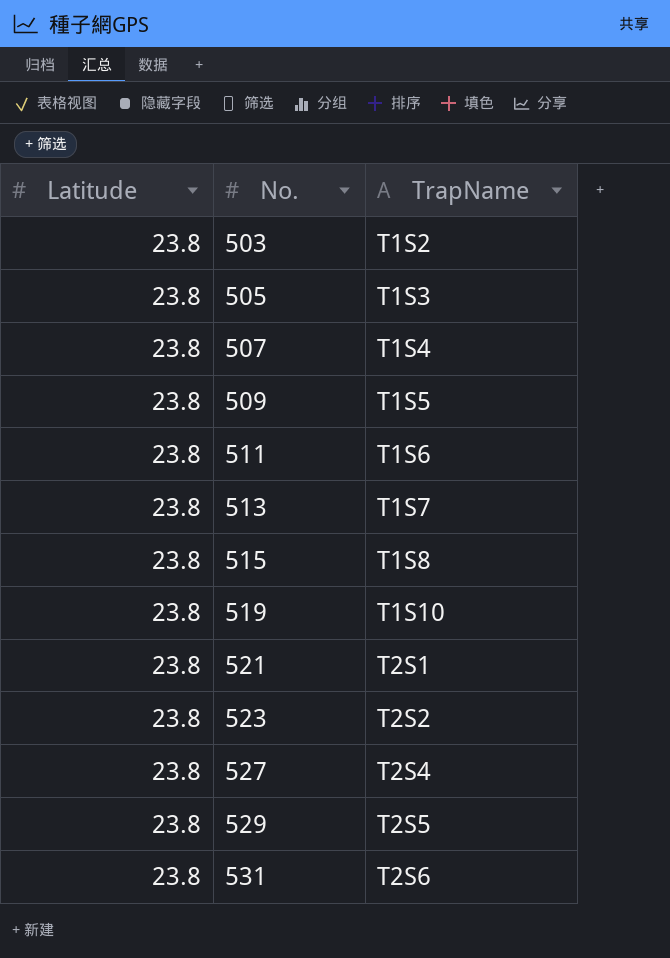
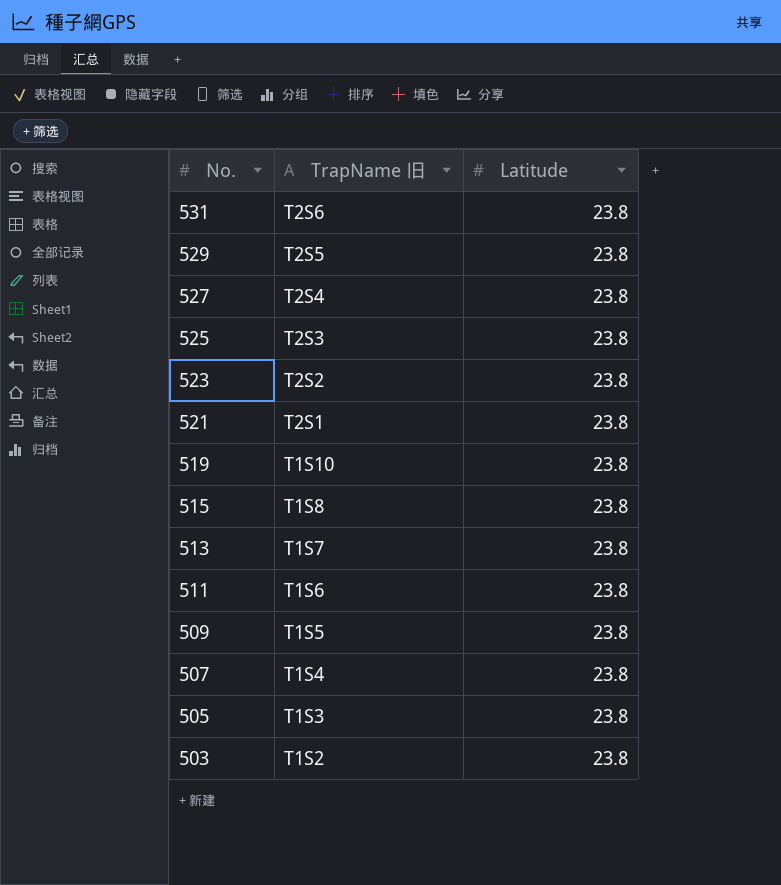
row order: No. ascending -> No. descending
column name: TrapName -> TrapName 旧
column Latitude | position: 1 -> 3
row 525: none -> T2S3 | 23.8

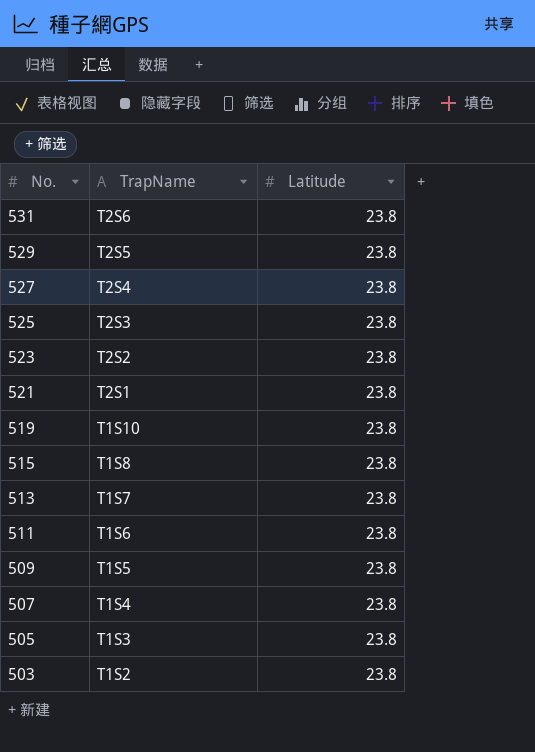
column name: TrapName 旧 -> TrapName

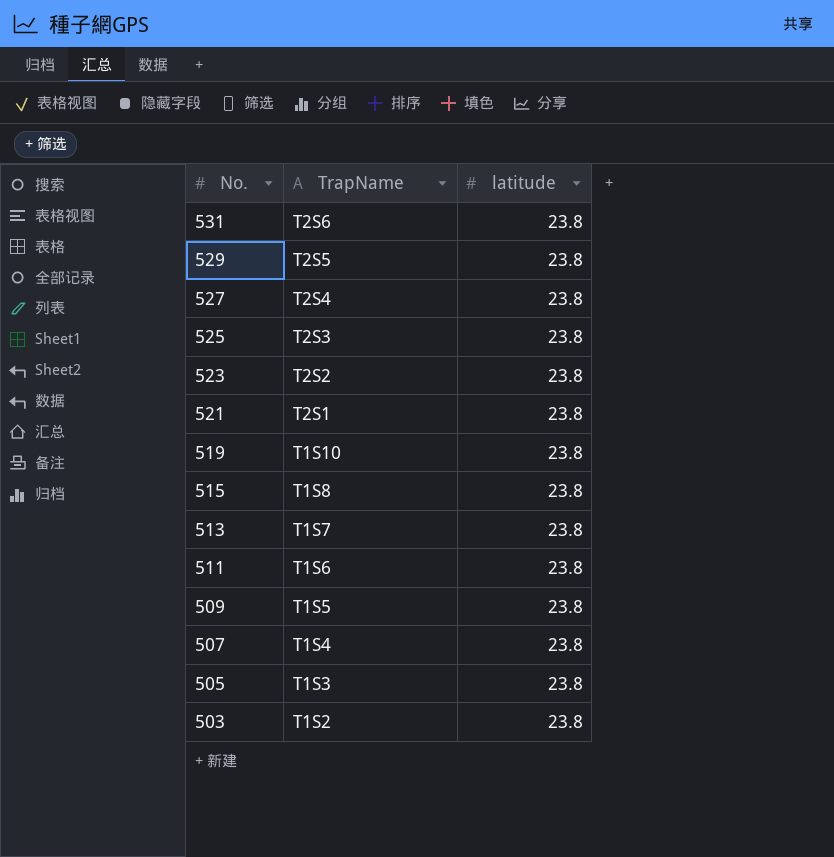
column name: Latitude -> latitude

